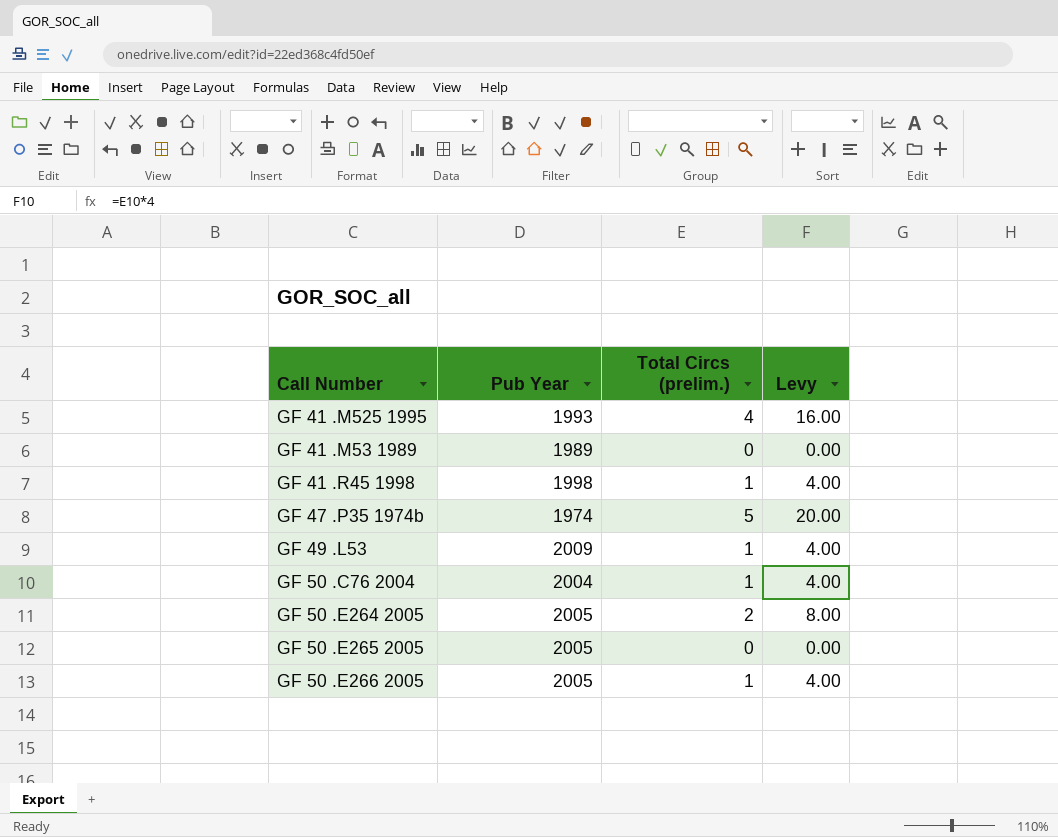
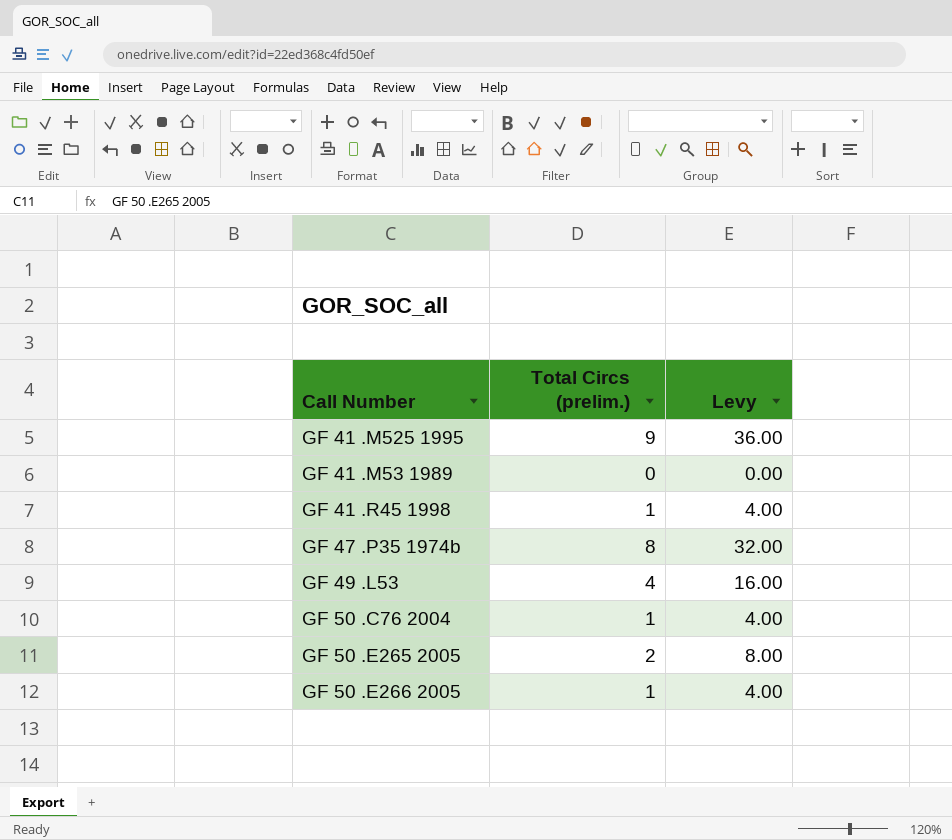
column Pub Year | position: 2 -> none
row GF 50 .E264 2005: 2005 | 2 | 8.00 -> none
GF 41 .M525 1995 | Total Circs (prelim.): 4 -> 9
GF 41 .M525 1995 | Levy: 16.00 -> 36.00
GF 47 .P35 1974b | Total Circs (prelim.): 5 -> 8
GF 47 .P35 1974b | Levy: 20.00 -> 32.00
GF 49 .L53 | Total Circs (prelim.): 1 -> 4
GF 49 .L53 | Levy: 4.00 -> 16.00
GF 50 .E265 2005 | Total Circs (prelim.): 0 -> 2
GF 50 .E265 2005 | Levy: 0.00 -> 8.00

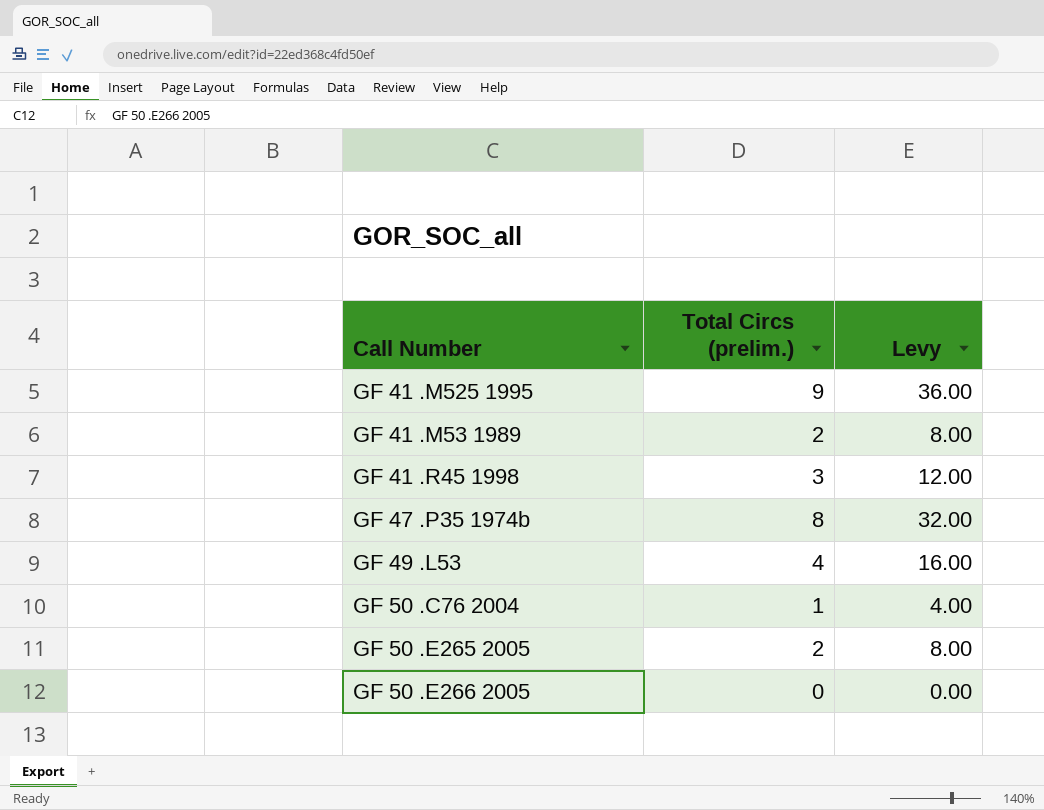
GF 41 .M53 1989 | Total Circs (prelim.): 0 -> 2
GF 41 .M53 1989 | Levy: 0.00 -> 8.00
GF 41 .R45 1998 | Total Circs (prelim.): 1 -> 3
GF 41 .R45 1998 | Levy: 4.00 -> 12.00
GF 50 .E266 2005 | Total Circs (prelim.): 1 -> 0
GF 50 .E266 2005 | Levy: 4.00 -> 0.00

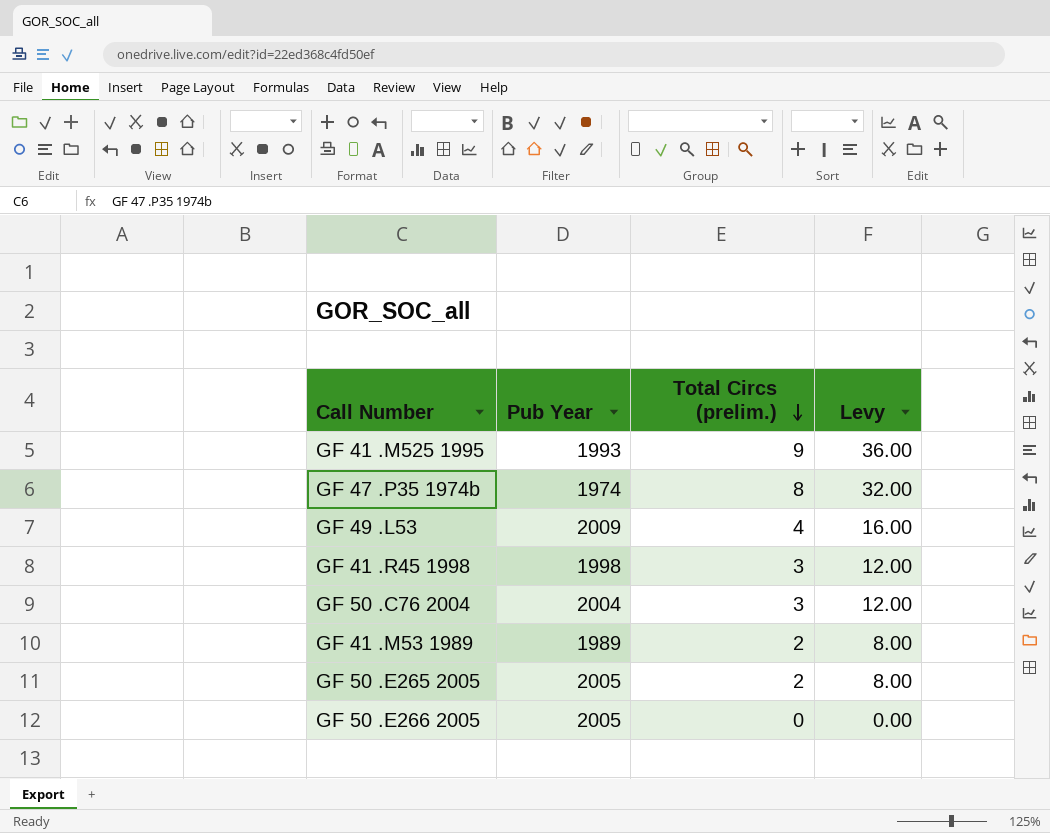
row order: none -> Total Circs (prelim.) descending
column Pub Year | position: none -> 2
GF 50 .C76 2004 | Total Circs (prelim.): 1 -> 3
GF 50 .C76 2004 | Levy: 4.00 -> 12.00

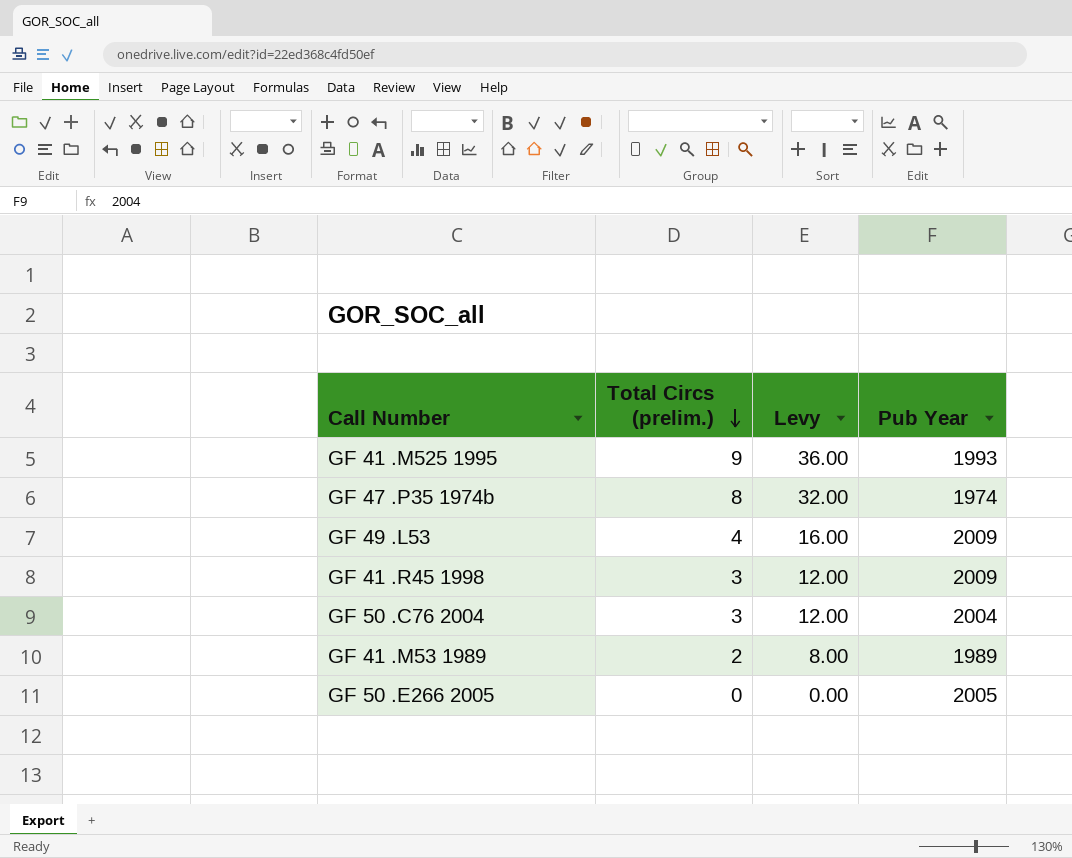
column Pub Year | position: 2 -> 4
row GF 50 .E265 2005: 2005 | 2 | 8.00 -> none
GF 41 .R45 1998 | Pub Year: 1998 -> 2009

